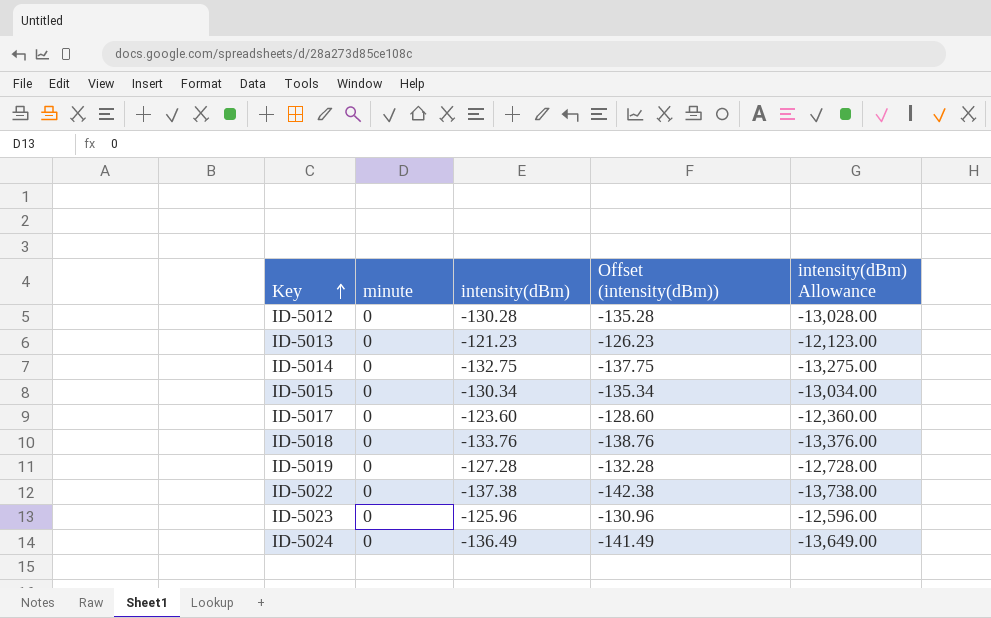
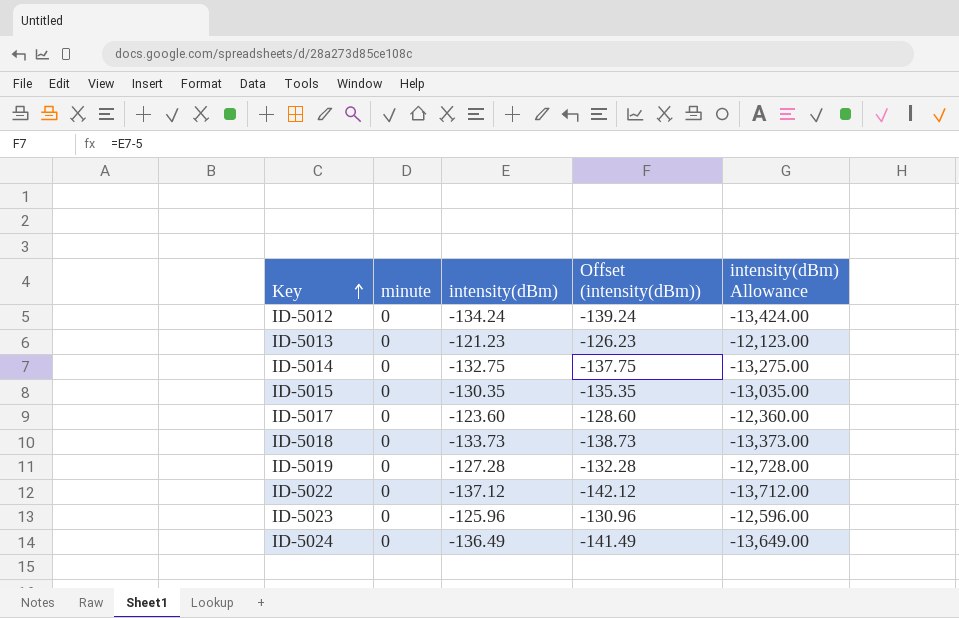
ID-5012 | intensity(dBm): -130.28 -> -134.24
ID-5012 | Offset (intensity(dBm)): -135.28 -> -139.24
ID-5012 | intensity(dBm) Allowance: -13,028.00 -> -13,424.00
ID-5015 | intensity(dBm): -130.34 -> -130.35
ID-5015 | Offset (intensity(dBm)): -135.34 -> -135.35
ID-5015 | intensity(dBm) Allowance: -13,034.00 -> -13,035.00
ID-5018 | intensity(dBm): -133.76 -> -133.73
ID-5018 | Offset (intensity(dBm)): -138.76 -> -138.73
ID-5018 | intensity(dBm) Allowance: -13,376.00 -> -13,373.00
ID-5022 | intensity(dBm): -137.38 -> -137.12
ID-5022 | Offset (intensity(dBm)): -142.38 -> -142.12
ID-5022 | intensity(dBm) Allowance: -13,738.00 -> -13,712.00

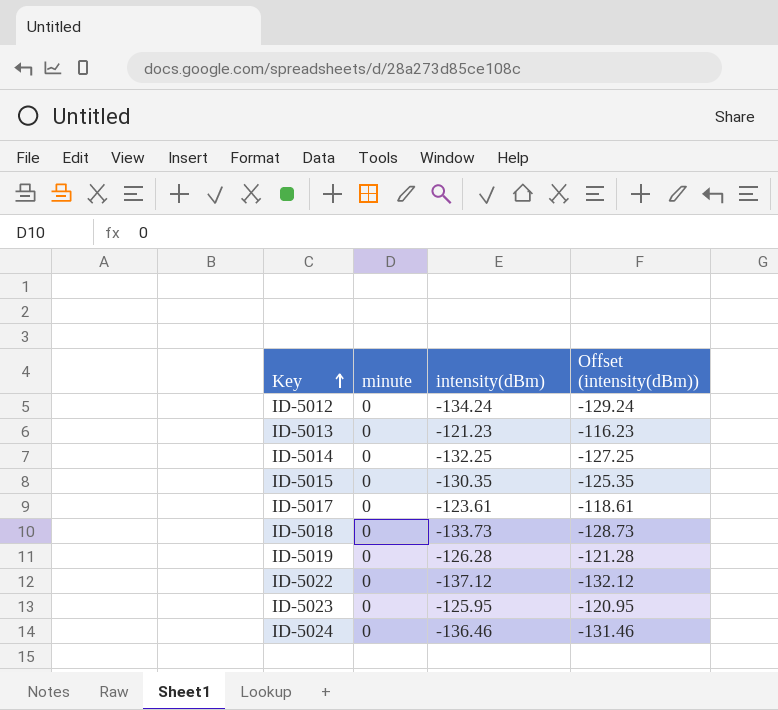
column intensity(dBm) Allowance | formula: [intensity(dBm)] * 100 -> none
column Offset (intensity(dBm)) | formula: [intensity(dBm)] - 5 -> [intensity(dBm)] + 5
ID-5014 | intensity(dBm): -132.75 -> -132.25
ID-5017 | intensity(dBm): -123.60 -> -123.61
ID-5019 | intensity(dBm): -127.28 -> -126.28
ID-5023 | intensity(dBm): -125.96 -> -125.95
ID-5024 | intensity(dBm): -136.49 -> -136.46

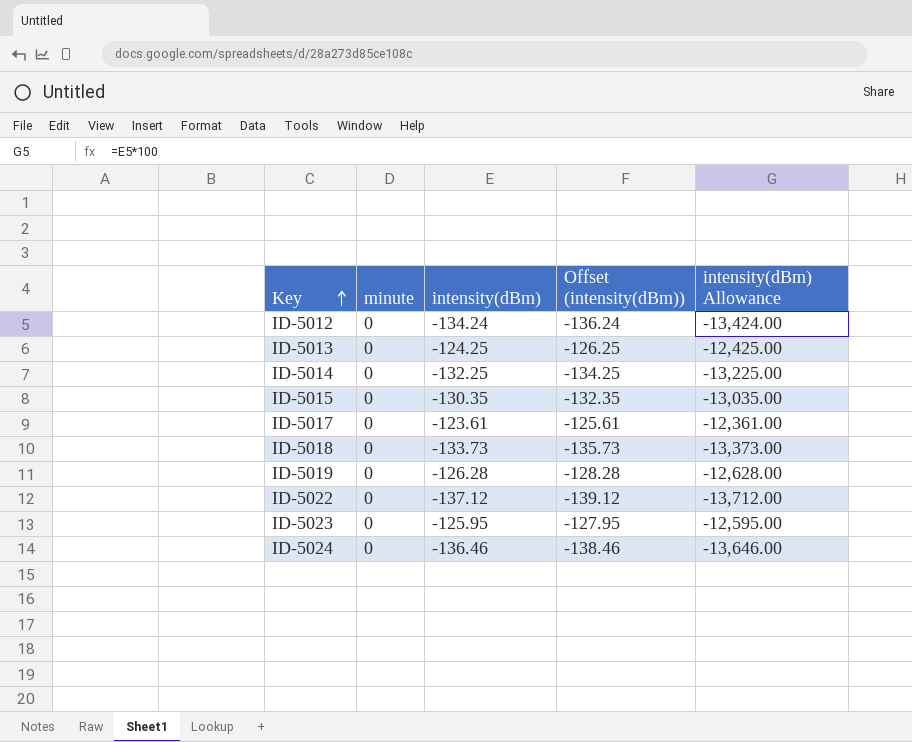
column Offset (intensity(dBm)) | formula: [intensity(dBm)] + 5 -> [intensity(dBm)] - 2
column intensity(dBm) Allowance | formula: none -> [intensity(dBm)] * 100
ID-5013 | intensity(dBm): -121.23 -> -124.25

